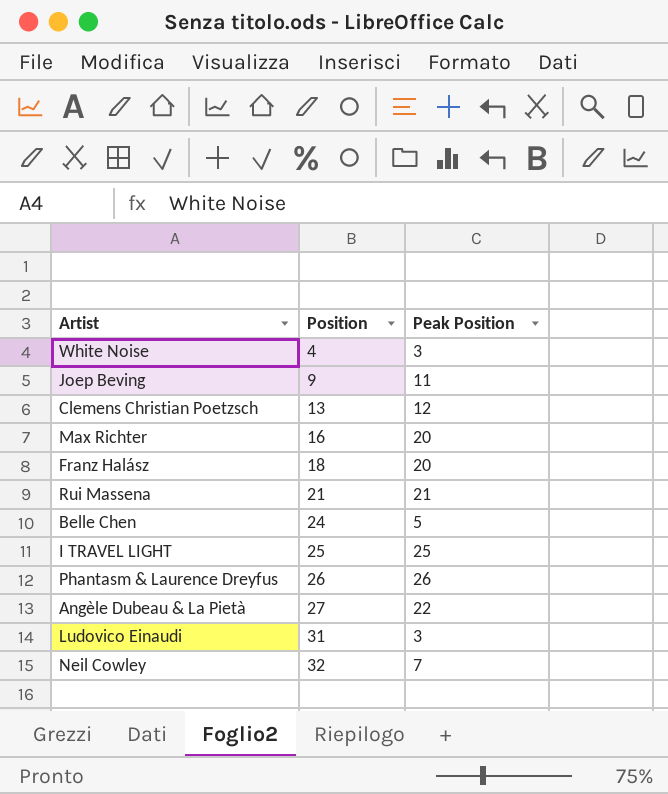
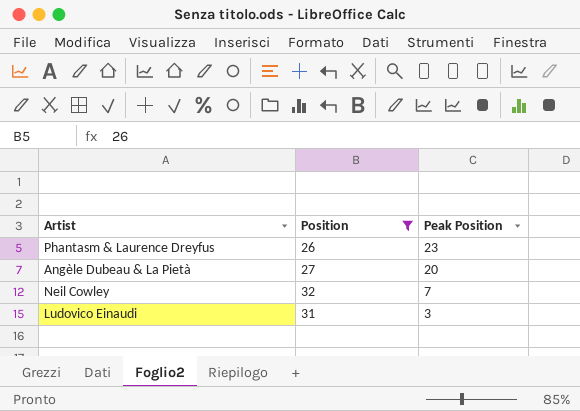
filter: none -> Position >= 26
row order: Position ascending -> Peak Position descending
Phantasm & Laurence Dreyfus | Peak Position: 26 -> 23
Angèle Dubeau & La Pietà | Peak Position: 22 -> 20

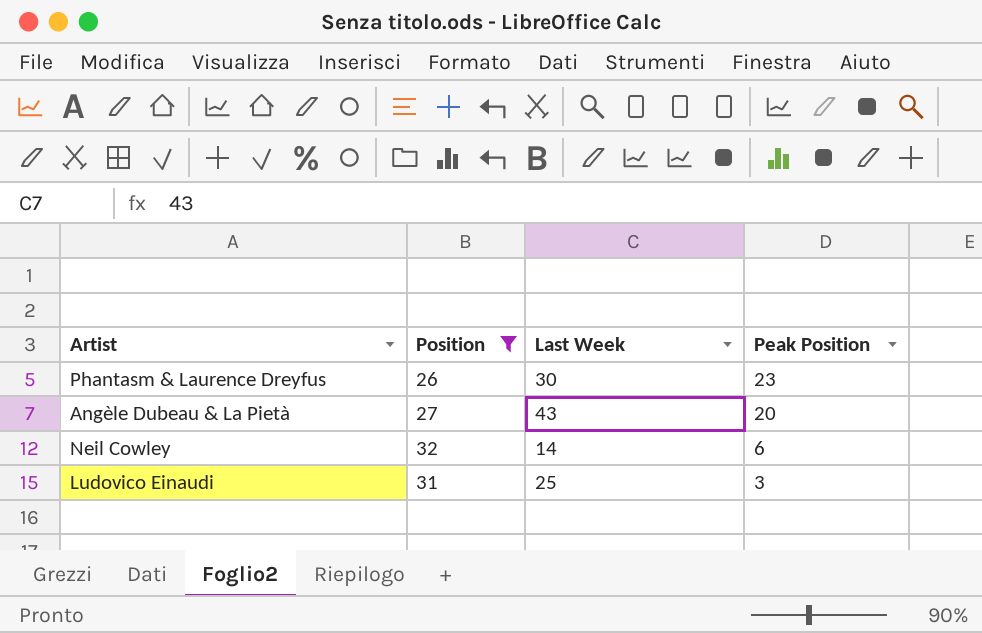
column Last Week | position: none -> 3
Neil Cowley | Peak Position: 7 -> 6

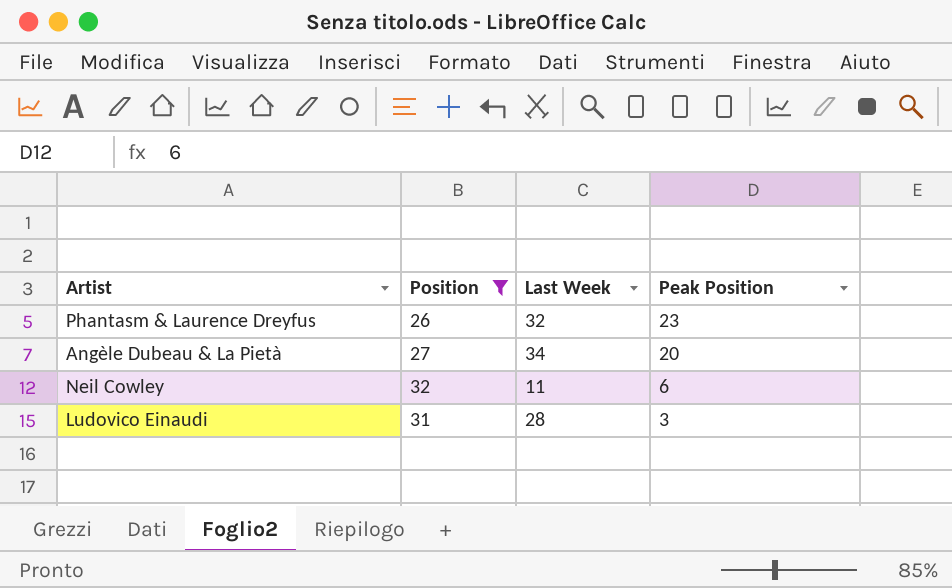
Phantasm & Laurence Dreyfus | Last Week: 30 -> 32
Angèle Dubeau & La Pietà | Last Week: 43 -> 34
Neil Cowley | Last Week: 14 -> 11
Ludovico Einaudi | Last Week: 25 -> 28

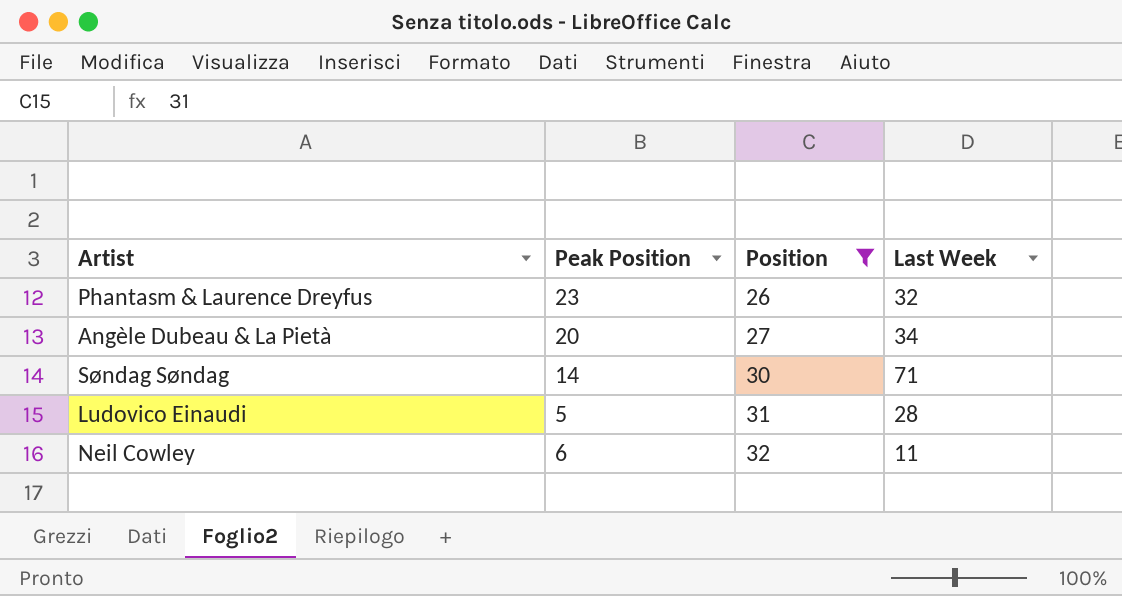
row order: Peak Position descending -> Position ascending
column Peak Position | position: 4 -> 2
row Søndag Søndag: none -> 14 | 30 | 71
Ludovico Einaudi | Peak Position: 3 -> 5

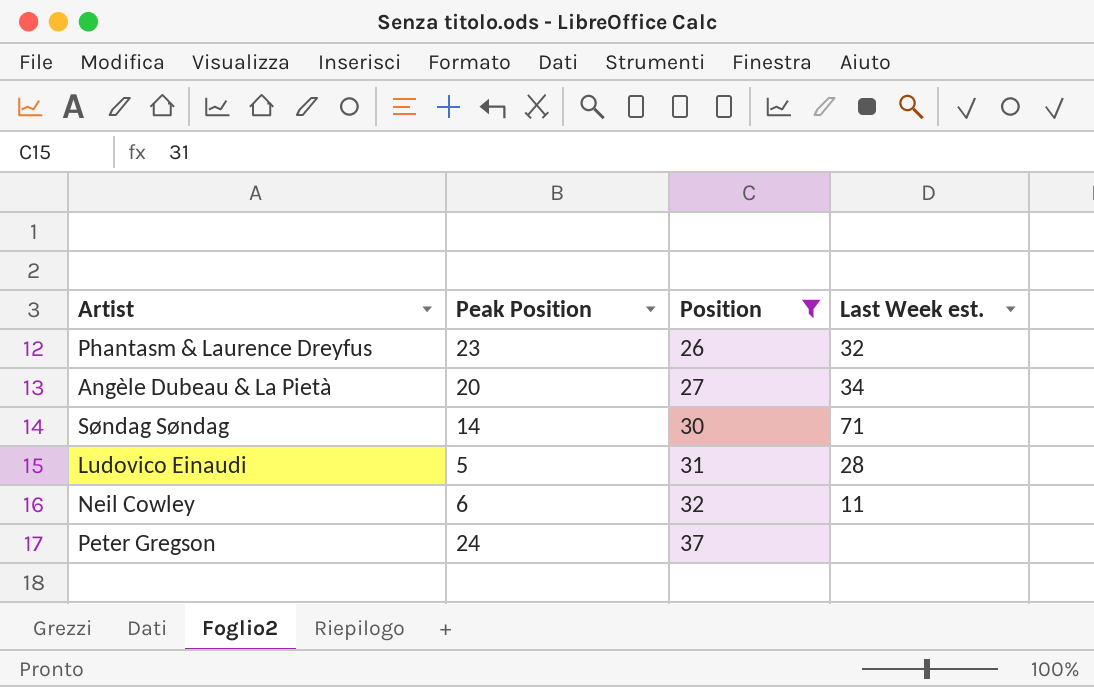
column name: Last Week -> Last Week est.
row Peter Gregson: none -> 24 | 37 | none

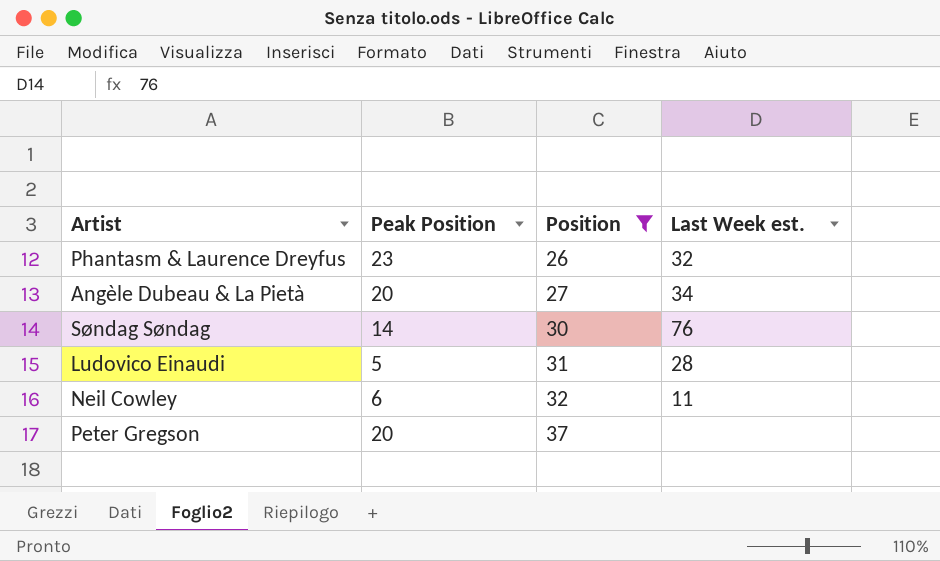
Søndag Søndag | Last Week est.: 71 -> 76
Peter Gregson | Peak Position: 24 -> 20

